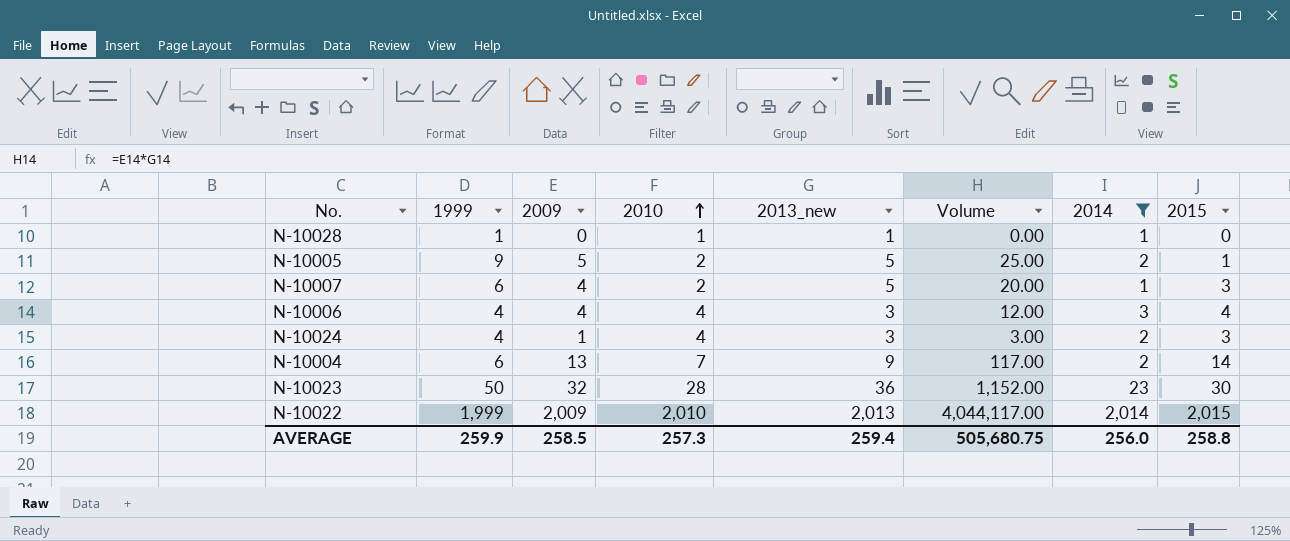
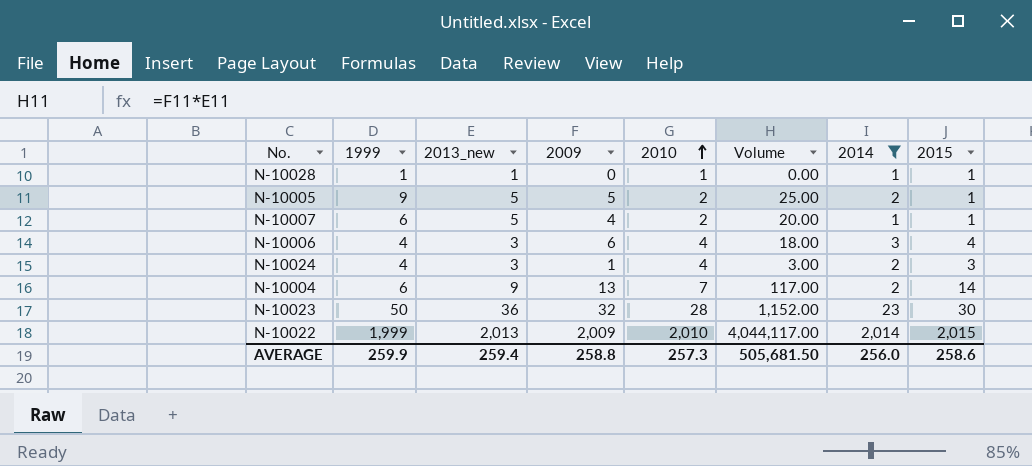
column 2013_new | position: 5 -> 3
N-10028 | 2015: 0 -> 1
N-10007 | 2015: 3 -> 1
N-10006 | 2009: 4 -> 6
N-10006 | Volume: 12.00 -> 18.00
AVERAGE | 2009: 258.5 -> 258.8
AVERAGE | Volume: 505,680.75 -> 505,681.50
AVERAGE | 2015: 258.8 -> 258.6

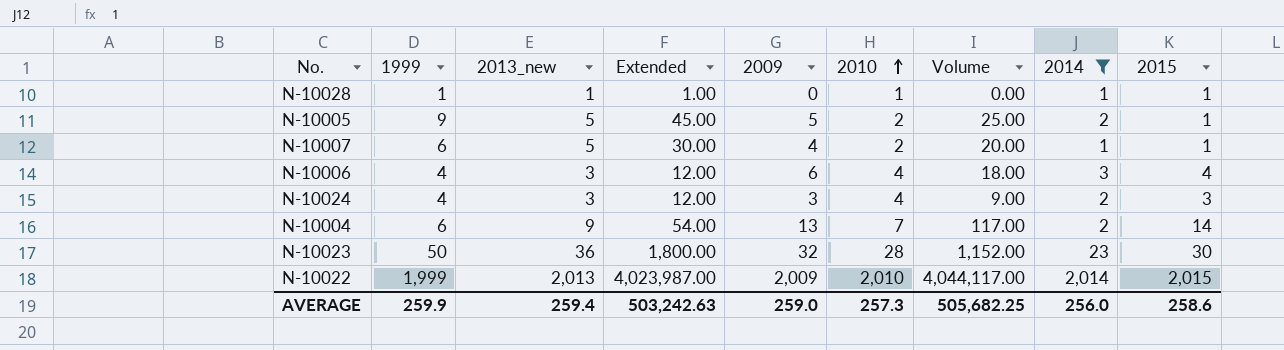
column Extended | formula: none -> [1999] * [2013_new]
N-10024 | 2009: 1 -> 3
N-10024 | Volume: 3.00 -> 9.00
AVERAGE | 2009: 258.8 -> 259.0
AVERAGE | Volume: 505,681.50 -> 505,682.25

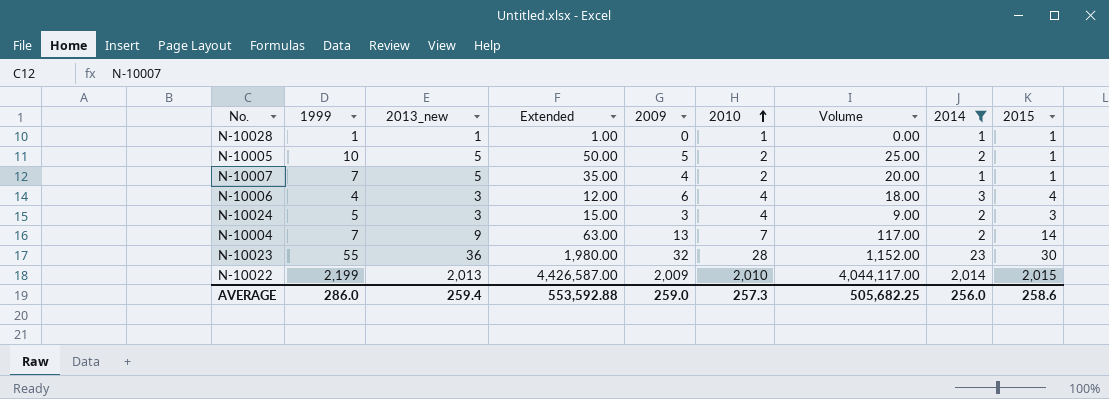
N-10005 | 1999: 9 -> 10
N-10005 | Extended: 45.00 -> 50.00
N-10007 | 1999: 6 -> 7
N-10007 | Extended: 30.00 -> 35.00
N-10024 | 1999: 4 -> 5
N-10024 | Extended: 12.00 -> 15.00
N-10004 | 1999: 6 -> 7
N-10004 | Extended: 54.00 -> 63.00
N-10023 | 1999: 50 -> 55
N-10023 | Extended: 1,800.00 -> 1,980.00
N-10022 | 1999: 1,999 -> 2,199
N-10022 | Extended: 4,023,987.00 -> 4,426,587.00
AVERAGE | 1999: 259.9 -> 286.0
AVERAGE | Extended: 503,242.63 -> 553,592.88

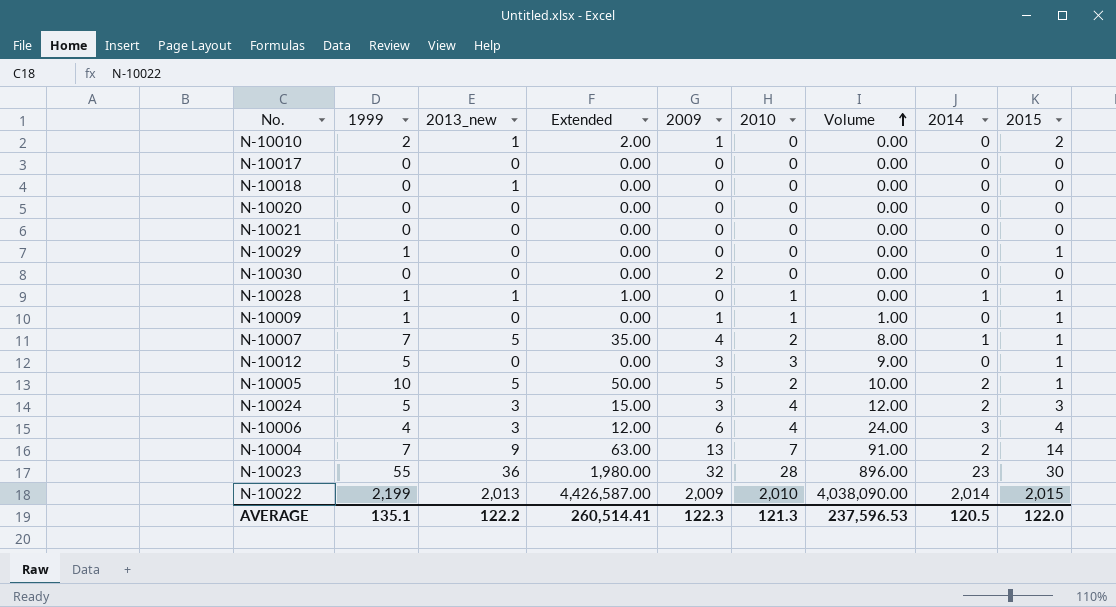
filter: 2014 != 0 -> none
row order: 2010 ascending -> Volume ascending
column Volume | formula: [2013_new] * [2009] -> [2009] * [2010]
AVERAGE | 1999: 286.0 -> 135.1
AVERAGE | 2013_new: 259.4 -> 122.2
AVERAGE | Extended: 553,592.88 -> 260,514.41
AVERAGE | 2009: 259.0 -> 122.3
AVERAGE | 2010: 257.3 -> 121.3
AVERAGE | Volume: 505,682.25 -> 237,596.53
AVERAGE | 2014: 256.0 -> 120.5
AVERAGE | 2015: 258.6 -> 122.0

